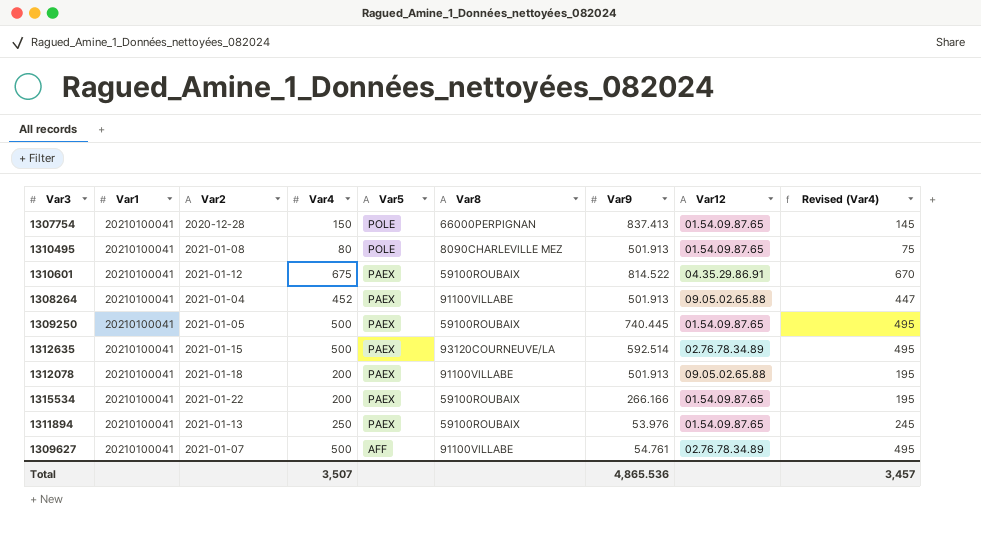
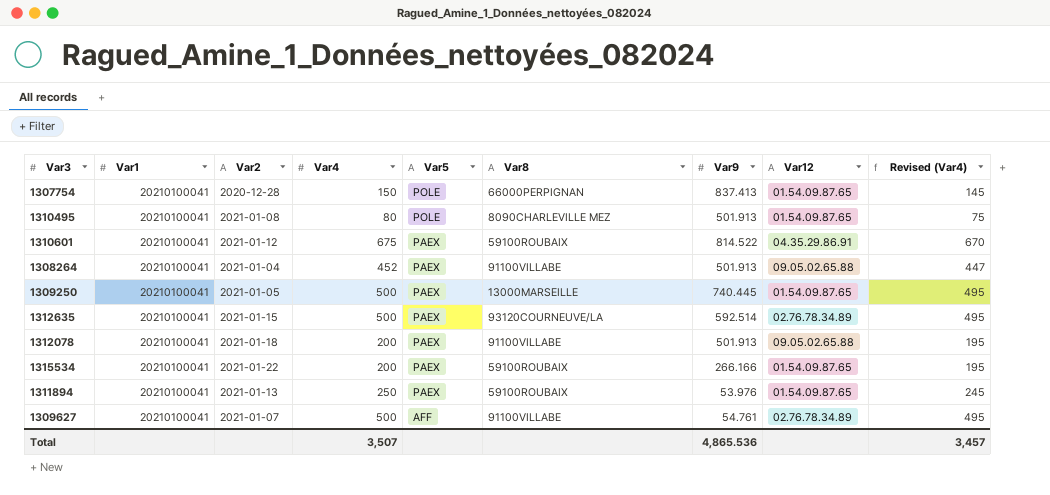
1309250 | Var8: 59100ROUBAIX -> 13000MARSEILLE

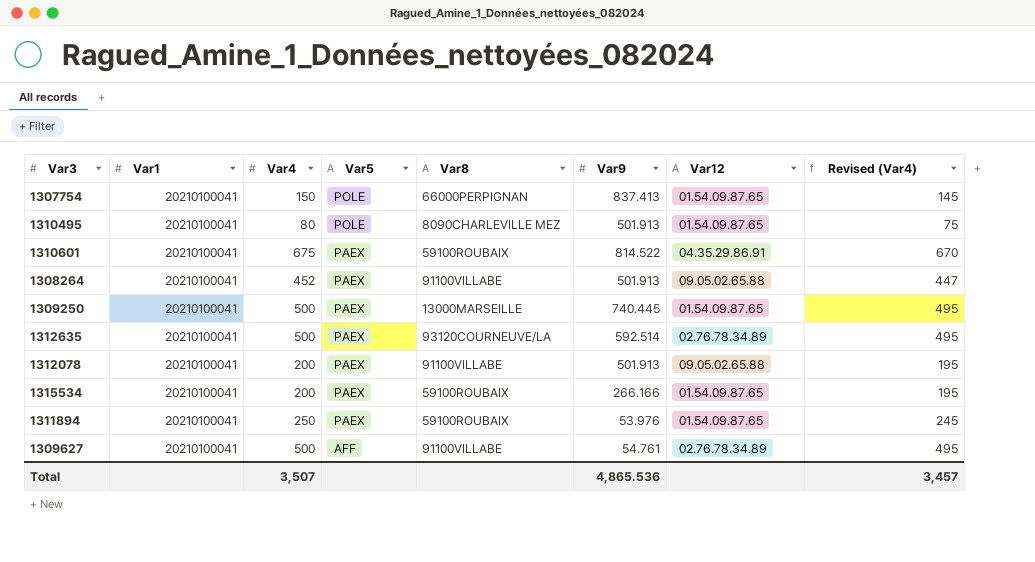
column Var2 | position: 3 -> none

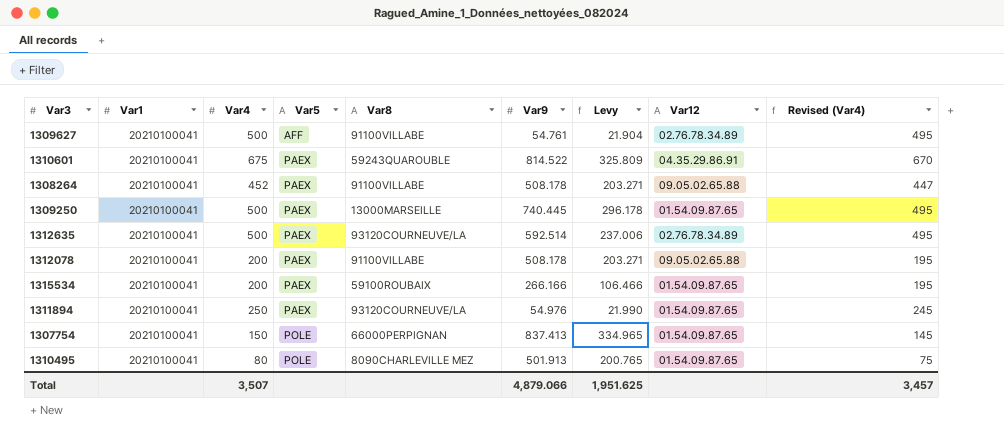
row order: Var5 descending -> Var5 ascending
column Levy | formula: none -> [Var9] * 0.4
1310601 | Var8: 59100ROUBAIX -> 59243QUAROUBLE
1308264 | Var9: 501.913 -> 508.178
1312078 | Var9: 501.913 -> 508.178
1311894 | Var8: 59100ROUBAIX -> 93120COURNEUVE/LA
1311894 | Var9: 53.976 -> 54.976
Total | Var9: 4,865.536 -> 4,879.066

